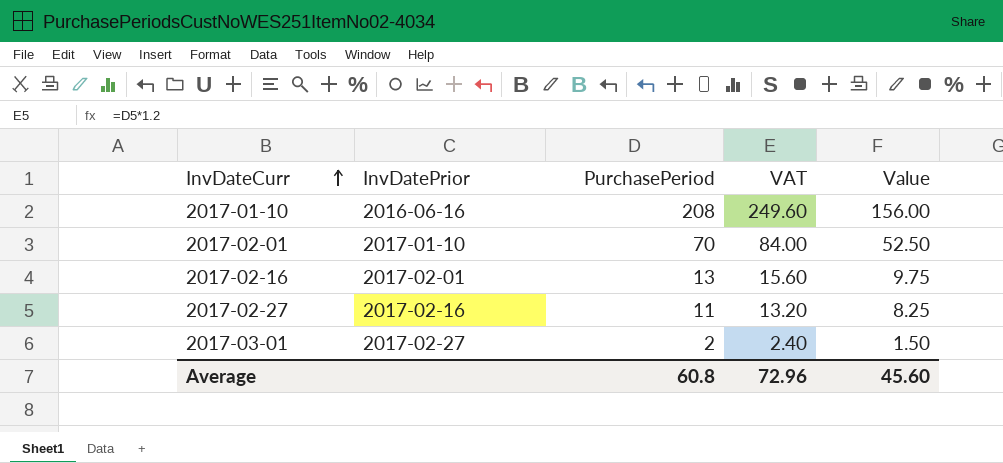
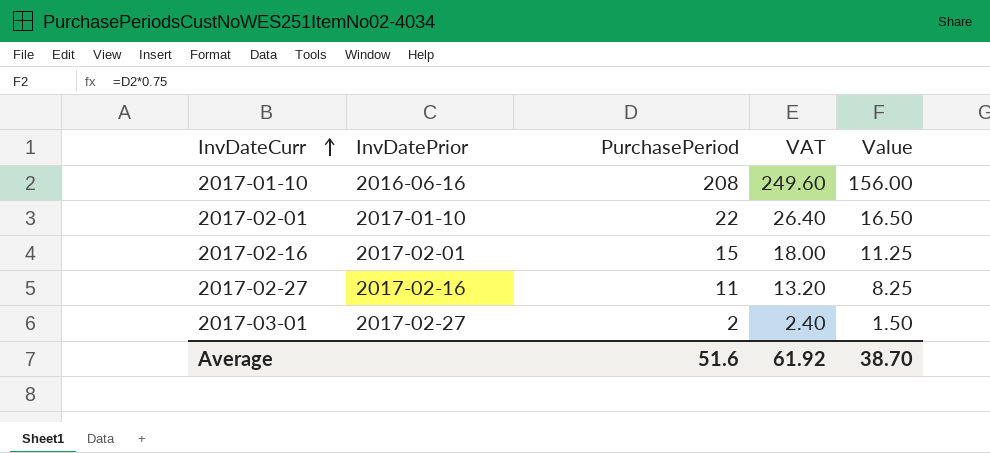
2017-02-01 | PurchasePeriod: 70 -> 22
2017-02-01 | VAT: 84.00 -> 26.40
2017-02-01 | Value: 52.50 -> 16.50
2017-02-16 | PurchasePeriod: 13 -> 15
2017-02-16 | VAT: 15.60 -> 18.00
2017-02-16 | Value: 9.75 -> 11.25
Average | PurchasePeriod: 60.8 -> 51.6
Average | VAT: 72.96 -> 61.92
Average | Value: 45.60 -> 38.70

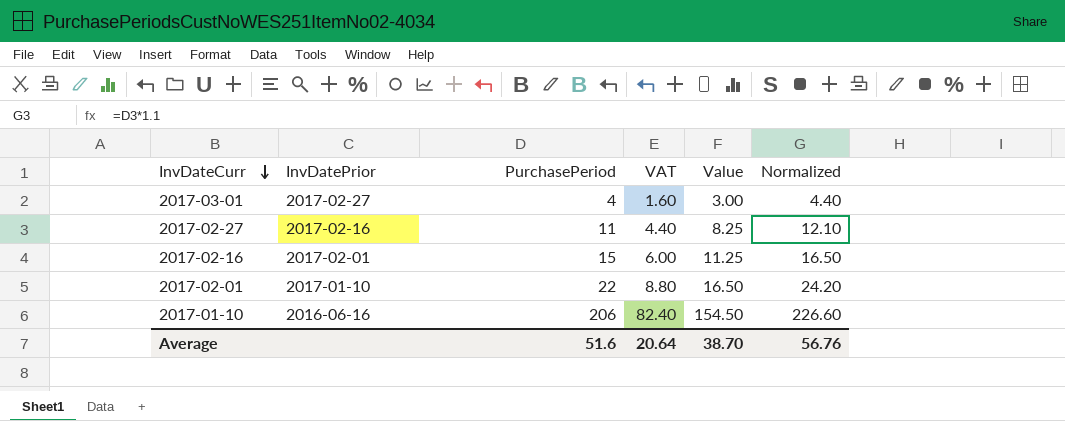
row order: InvDateCurr ascending -> InvDateCurr descending
column VAT | formula: [PurchasePeriod] * 1.2 -> [PurchasePeriod] * 0.4
column Normalized | formula: none -> [PurchasePeriod] * 1.1
2017-03-01 | PurchasePeriod: 2 -> 4
2017-03-01 | Value: 1.50 -> 3.00
2017-01-10 | PurchasePeriod: 208 -> 206
2017-01-10 | Value: 156.00 -> 154.50
Average | VAT: 61.92 -> 20.64

